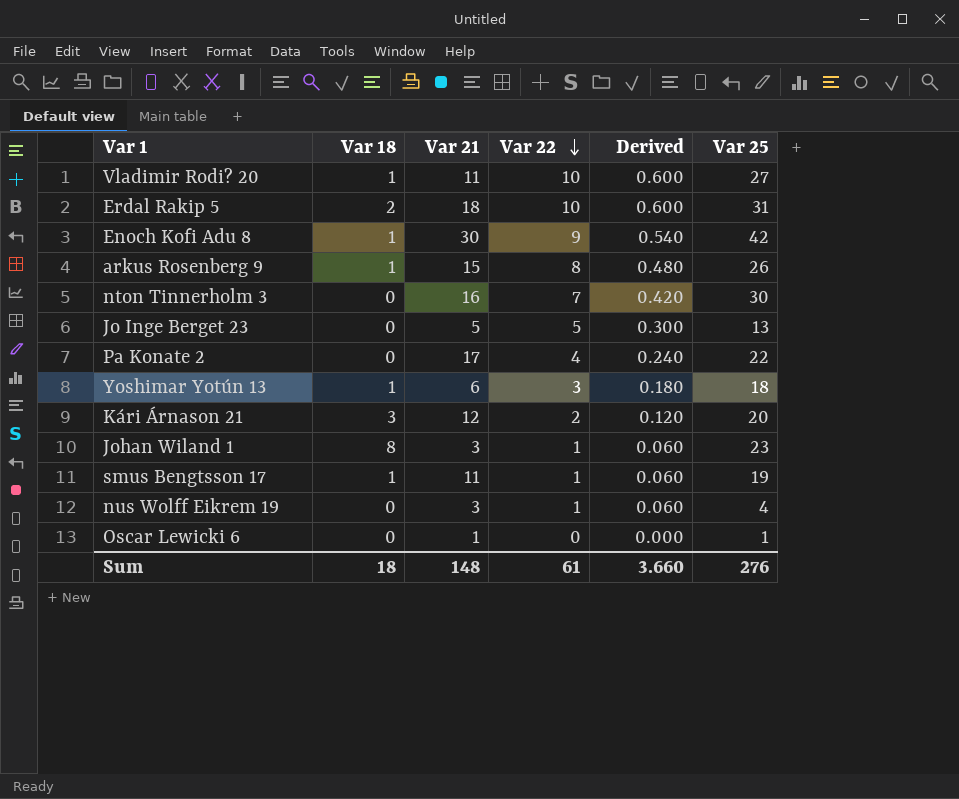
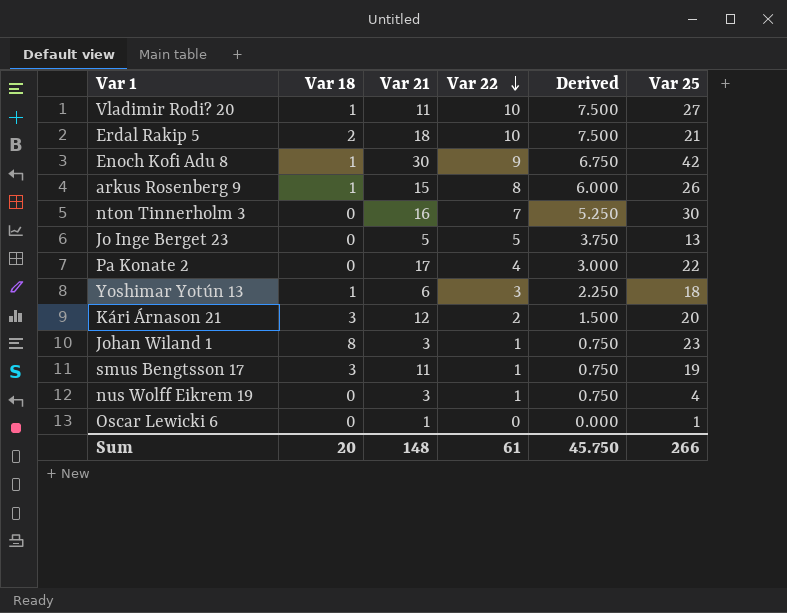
column Derived | formula: [Var 22] * 0.06 -> [Var 22] * 0.75
Erdal Rakip 5 | Var 25: 31 -> 21
smus Bengtsson 17 | Var 18: 1 -> 3
Sum | Var 18: 18 -> 20
Sum | Derived: 3.660 -> 45.750
Sum | Var 25: 276 -> 266

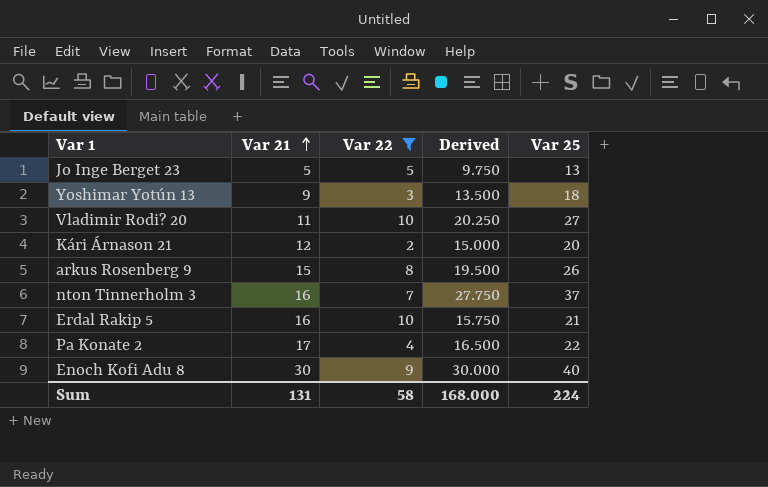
filter: none -> Var 22 >= 2
row order: Var 22 descending -> Var 21 ascending
column Var 18 | position: 2 -> none
column Derived | formula: [Var 22] * 0.75 -> [Var 25] * 0.75
Yoshimar Yotún 13 | Var 21: 6 -> 9
nton Tinnerholm 3 | Var 25: 30 -> 37
Erdal Rakip 5 | Var 21: 18 -> 16
Enoch Kofi Adu 8 | Var 25: 42 -> 40
Sum | Var 21: 148 -> 131
Sum | Var 22: 61 -> 58
Sum | Derived: 45.750 -> 168.000
Sum | Var 25: 266 -> 224

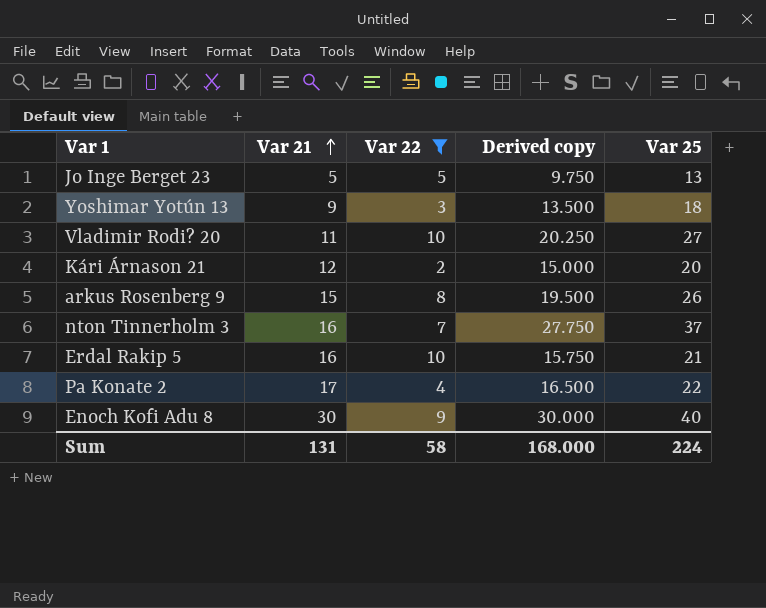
column name: Derived -> Derived copy

